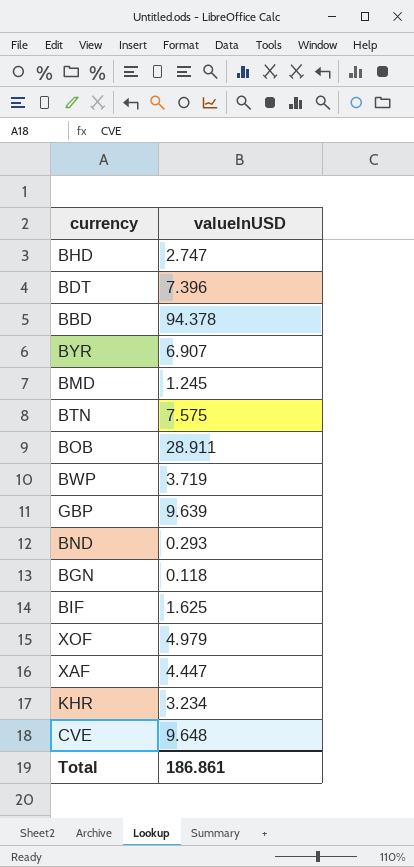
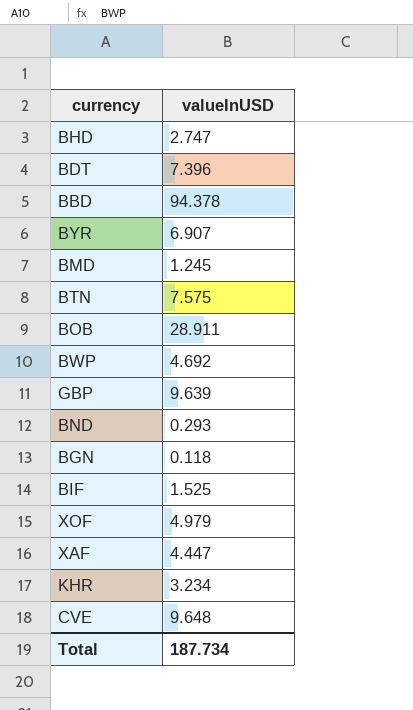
BWP | valueInUSD: 3.719 -> 4.692
BIF | valueInUSD: 1.625 -> 1.525
Total | valueInUSD: 186.861 -> 187.734

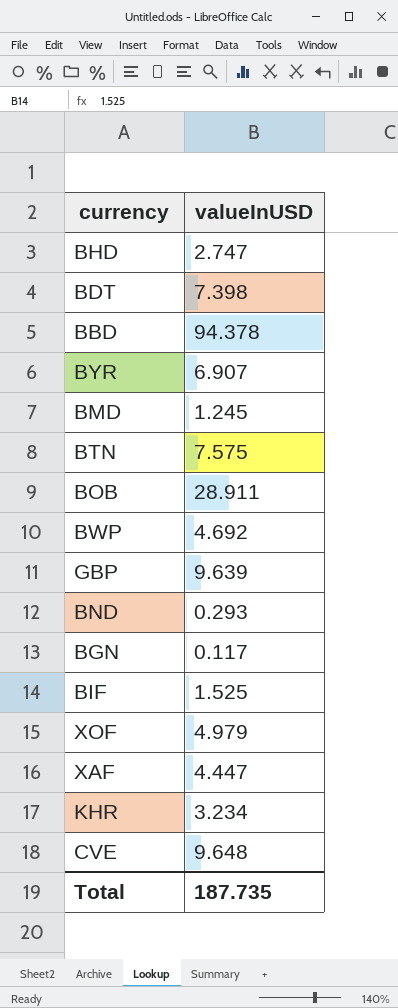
BDT | valueInUSD: 7.396 -> 7.398
BGN | valueInUSD: 0.118 -> 0.117
Total | valueInUSD: 187.734 -> 187.735

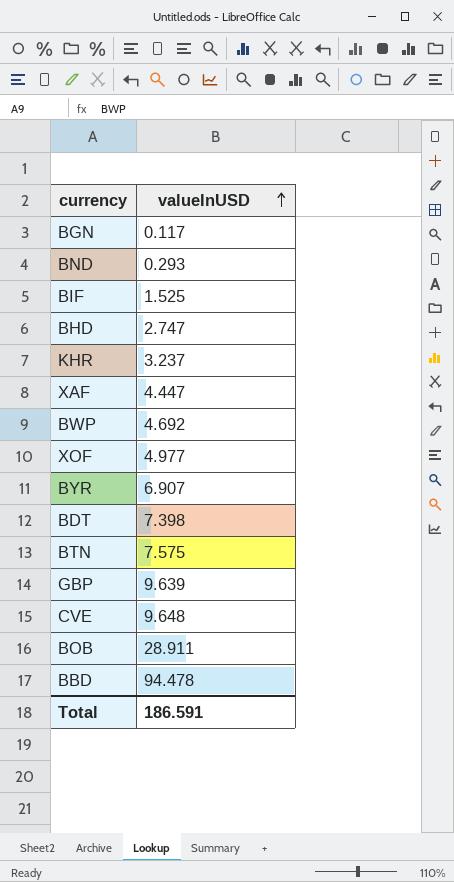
row order: none -> valueInUSD ascending
row BMD: 1.245 -> none
KHR | valueInUSD: 3.234 -> 3.237
XOF | valueInUSD: 4.979 -> 4.977
BBD | valueInUSD: 94.378 -> 94.478
Total | valueInUSD: 187.735 -> 186.591

